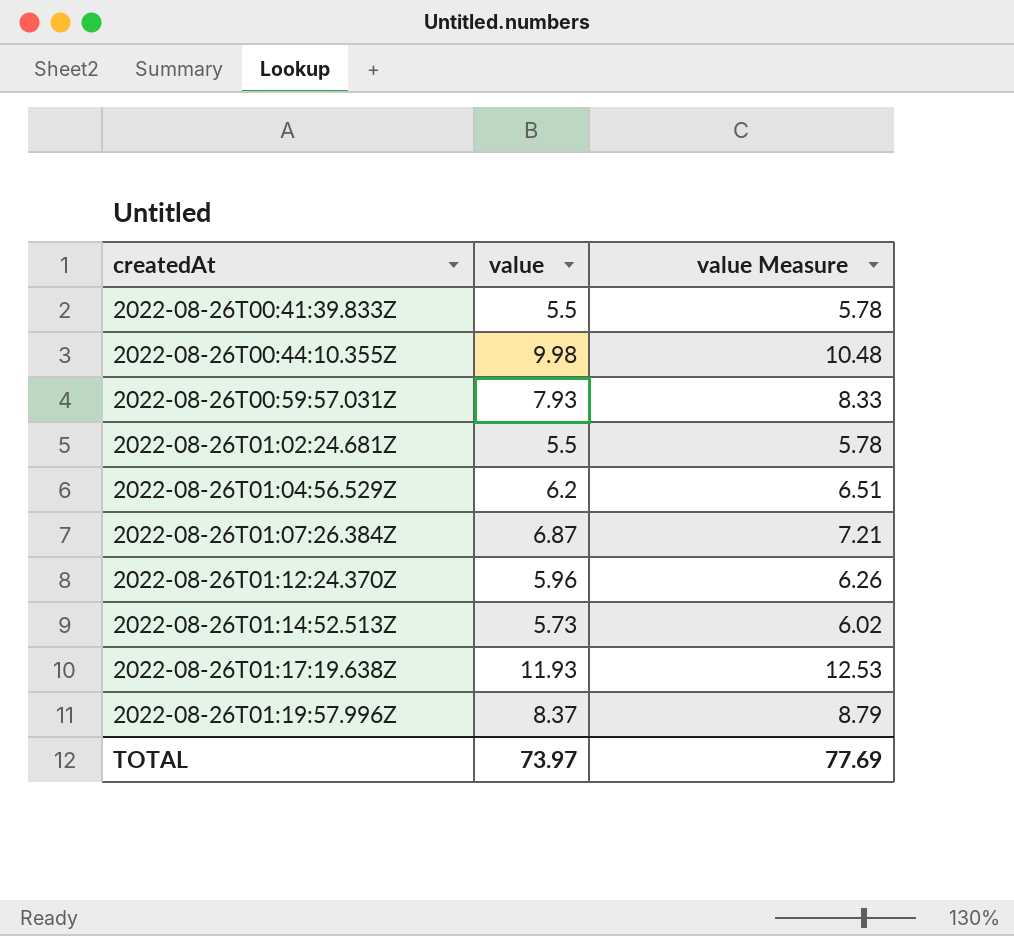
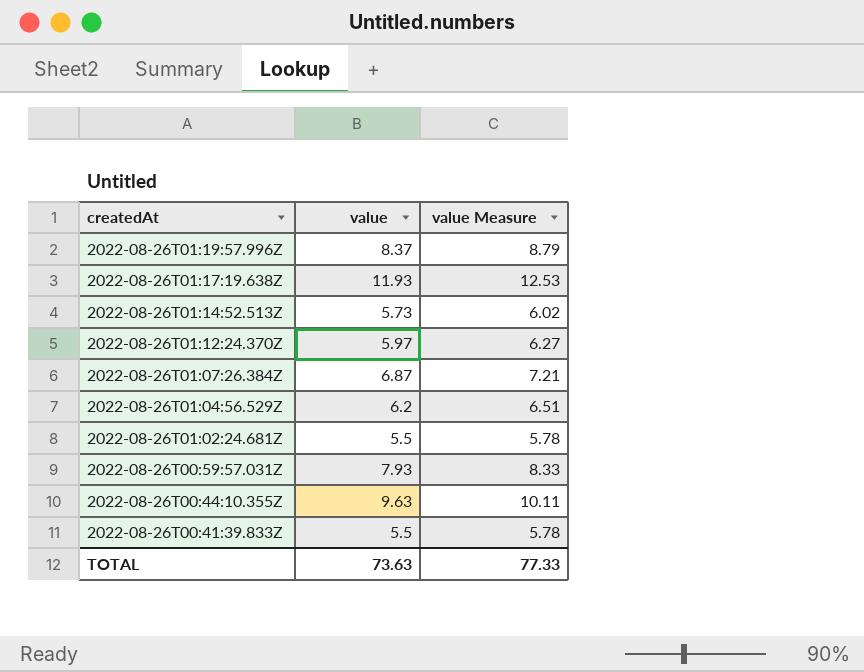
row order: createdAt ascending -> createdAt descending
2022-08-26T01:12:24.370Z | value: 5.96 -> 5.97
2022-08-26T01:12:24.370Z | value Measure: 6.26 -> 6.27
2022-08-26T00:44:10.355Z | value: 9.98 -> 9.63
2022-08-26T00:44:10.355Z | value Measure: 10.48 -> 10.11
TOTAL | value: 73.97 -> 73.63
TOTAL | value Measure: 77.69 -> 77.33

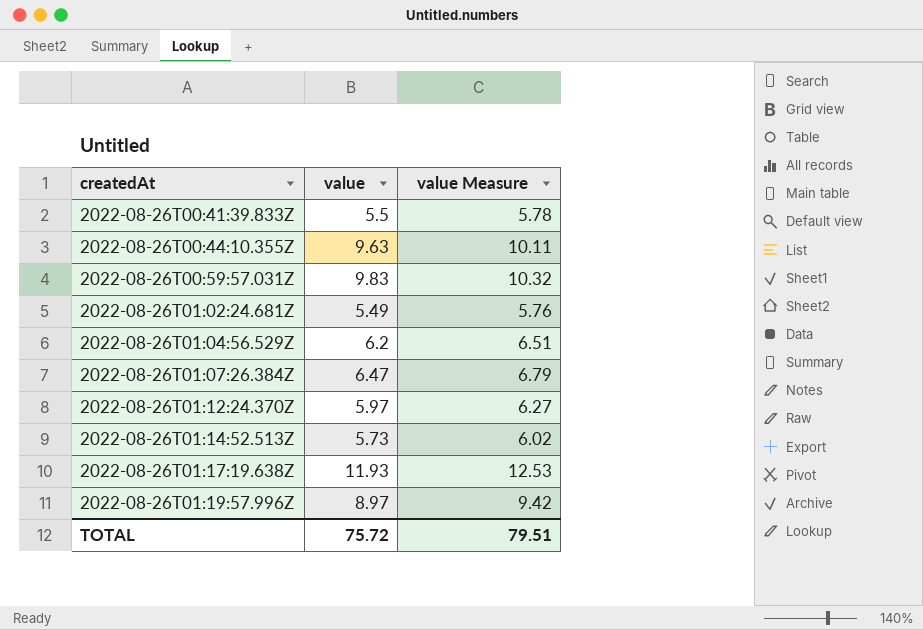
row order: createdAt descending -> createdAt ascending
2022-08-26T00:59:57.031Z | value: 7.93 -> 9.83
2022-08-26T00:59:57.031Z | value Measure: 8.33 -> 10.32
2022-08-26T01:02:24.681Z | value: 5.5 -> 5.49
2022-08-26T01:02:24.681Z | value Measure: 5.78 -> 5.76
2022-08-26T01:07:26.384Z | value: 6.87 -> 6.47
2022-08-26T01:07:26.384Z | value Measure: 7.21 -> 6.79
2022-08-26T01:19:57.996Z | value: 8.37 -> 8.97
2022-08-26T01:19:57.996Z | value Measure: 8.79 -> 9.42
TOTAL | value: 73.63 -> 75.72
TOTAL | value Measure: 77.33 -> 79.51

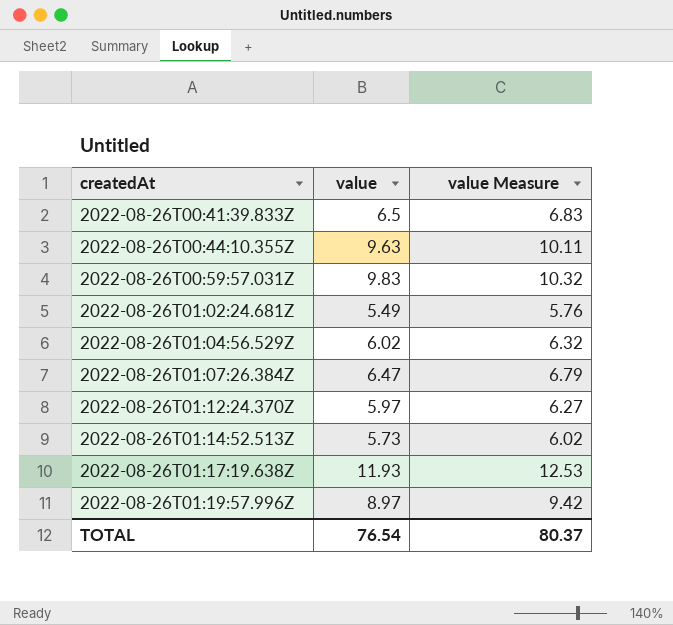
2022-08-26T00:41:39.833Z | value: 5.5 -> 6.5
2022-08-26T00:41:39.833Z | value Measure: 5.78 -> 6.83
2022-08-26T01:04:56.529Z | value: 6.2 -> 6.02
2022-08-26T01:04:56.529Z | value Measure: 6.51 -> 6.32
TOTAL | value: 75.72 -> 76.54
TOTAL | value Measure: 79.51 -> 80.37

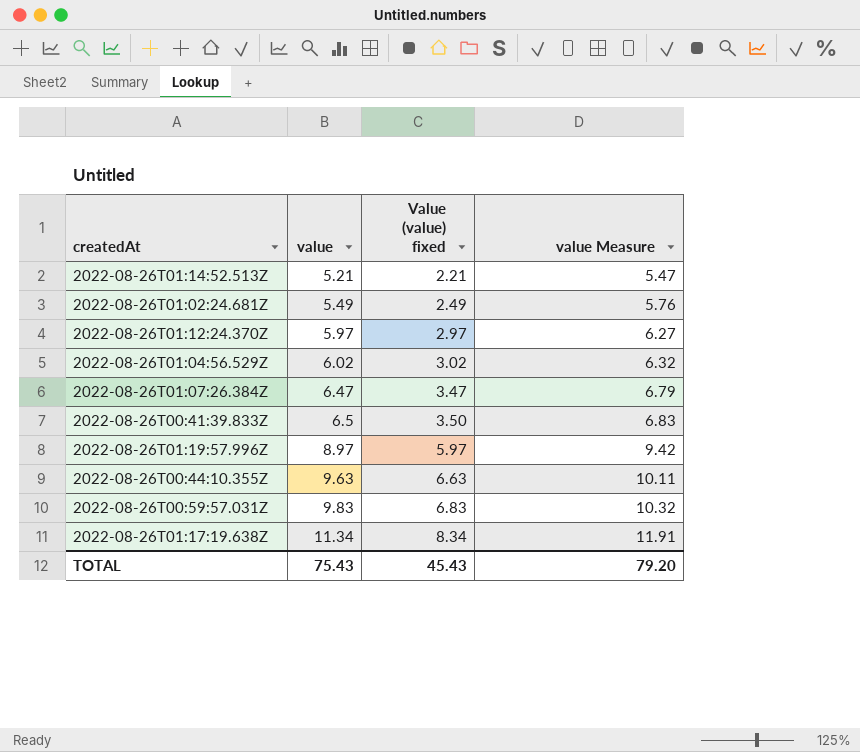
row order: createdAt ascending -> value ascending
column Value (value) fixed | formula: none -> [value] - 3
2022-08-26T01:14:52.513Z | value: 5.73 -> 5.21
2022-08-26T01:14:52.513Z | value Measure: 6.02 -> 5.47
2022-08-26T01:17:19.638Z | value: 11.93 -> 11.34
2022-08-26T01:17:19.638Z | value Measure: 12.53 -> 11.91
TOTAL | value: 76.54 -> 75.43
TOTAL | value Measure: 80.37 -> 79.20

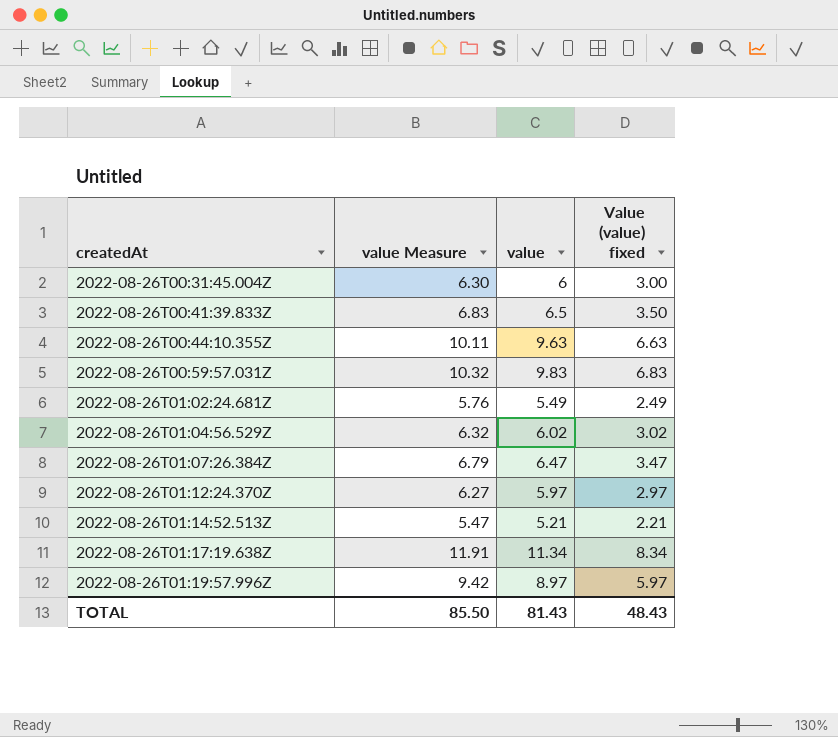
row order: value ascending -> createdAt ascending
column value Measure | position: 4 -> 2
row 2022-08-26T00:31:45.004Z: none -> 6.30 | 6 | 3.00
TOTAL | value Measure: 79.20 -> 85.50
TOTAL | value: 75.43 -> 81.43
TOTAL | Value (value) fixed: 45.43 -> 48.43

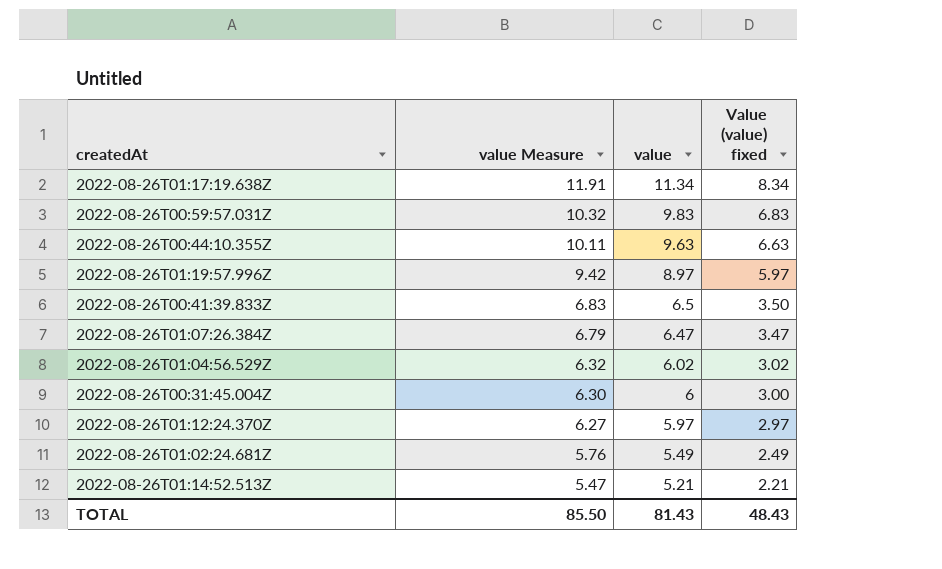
row order: createdAt ascending -> value Measure descending

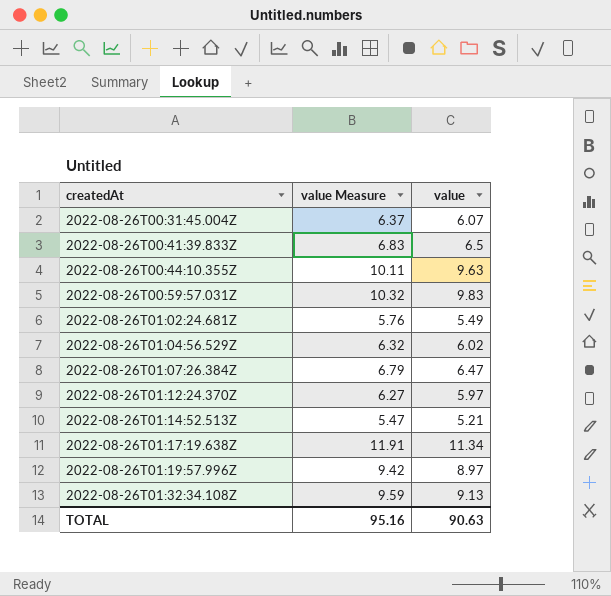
row order: value Measure descending -> createdAt ascending
column Value (value) fixed | formula: [value] - 3 -> none
2022-08-26T00:31:45.004Z | value Measure: 6.30 -> 6.37
2022-08-26T00:31:45.004Z | value: 6 -> 6.07
row 2022-08-26T01:32:34.108Z: none -> 9.59 | 9.13
TOTAL | value Measure: 85.50 -> 95.16
TOTAL | value: 81.43 -> 90.63

